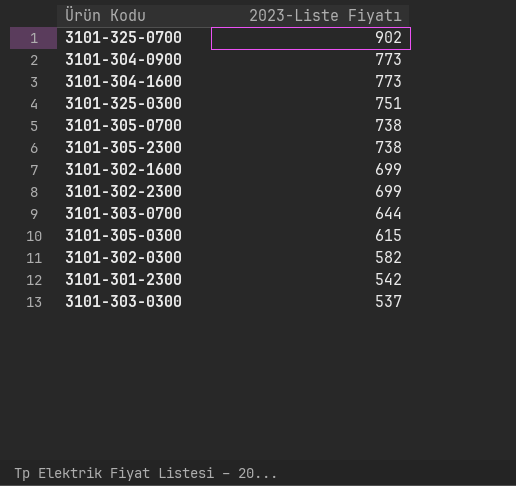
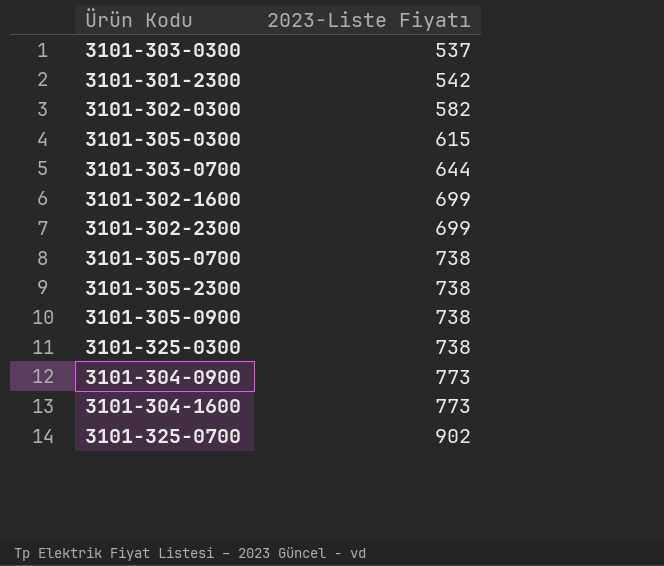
row order: 2023-Liste Fiyatı descending -> 2023-Liste Fiyatı ascending
row 3101-305-0900: none -> 738
3101-325-0300 | 2023-Liste Fiyatı: 751 -> 738

